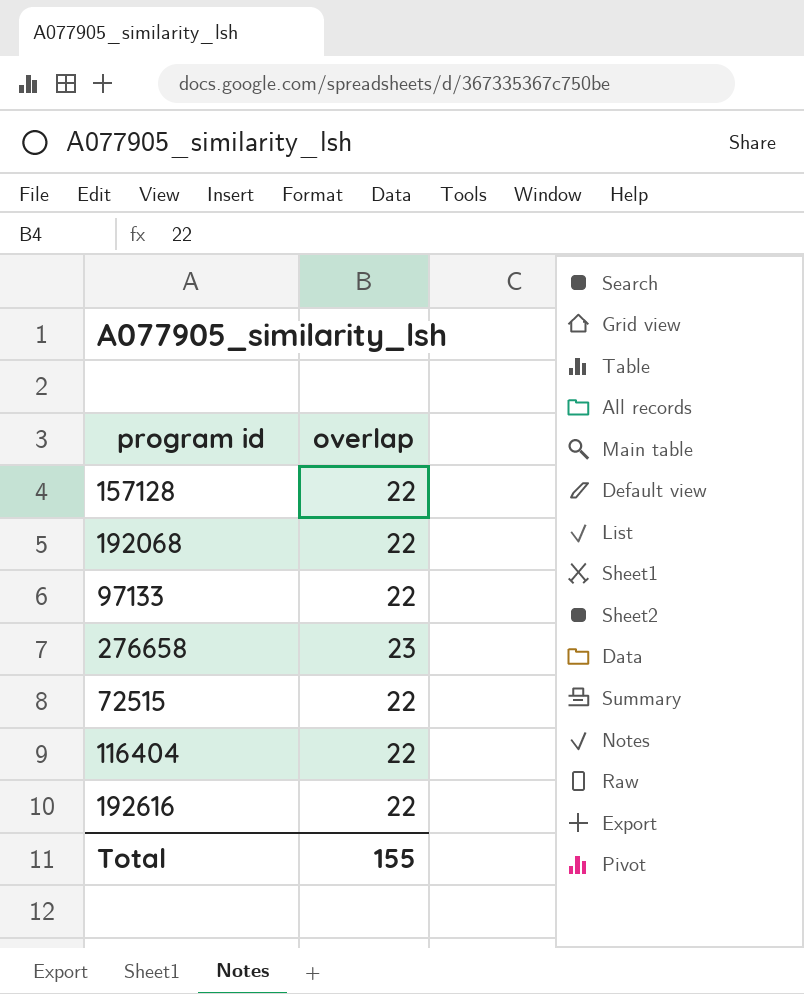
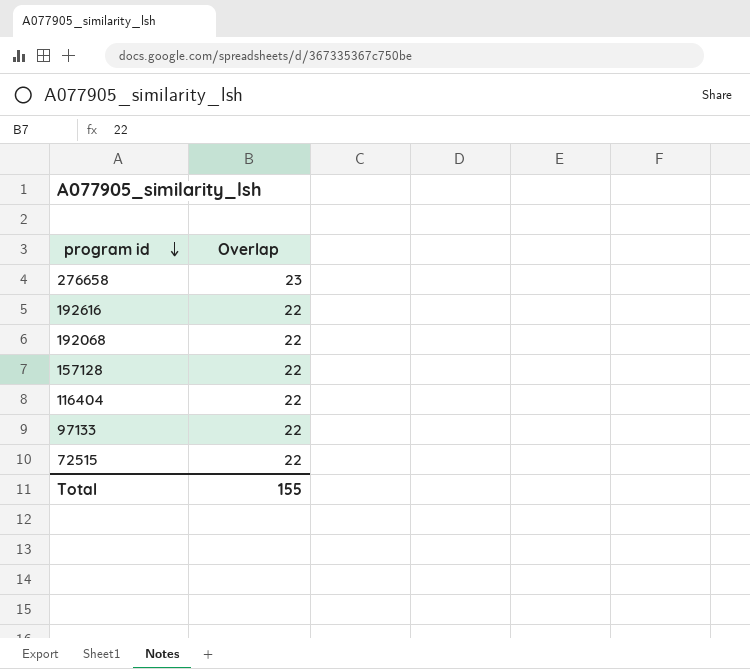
row order: none -> program id descending
column name: overlap -> Overlap

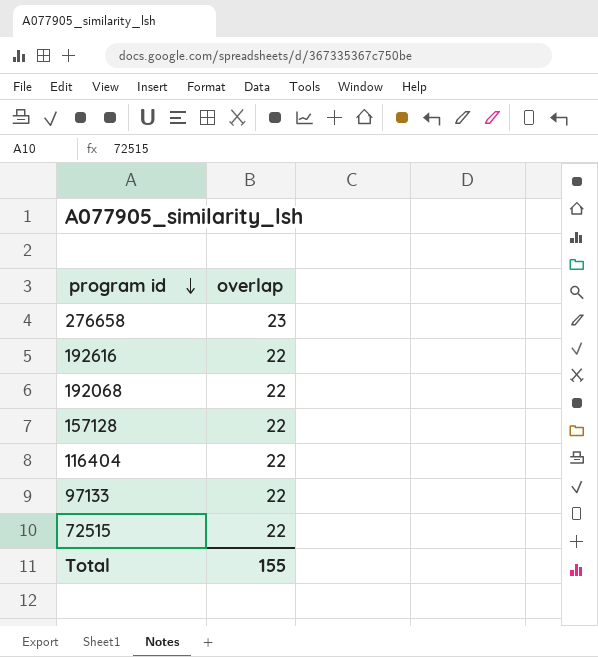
column name: Overlap -> overlap

